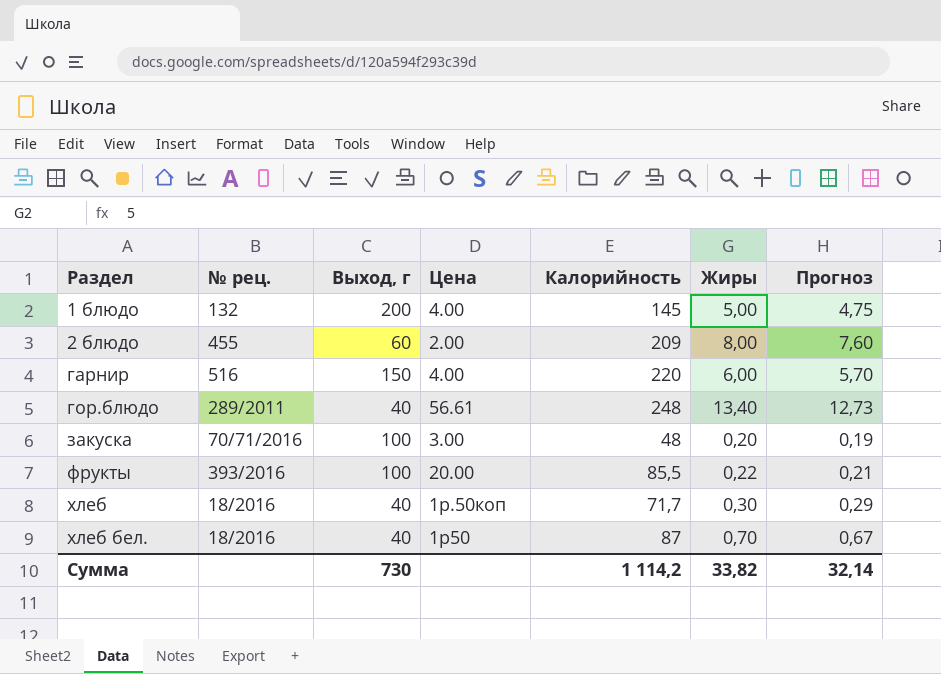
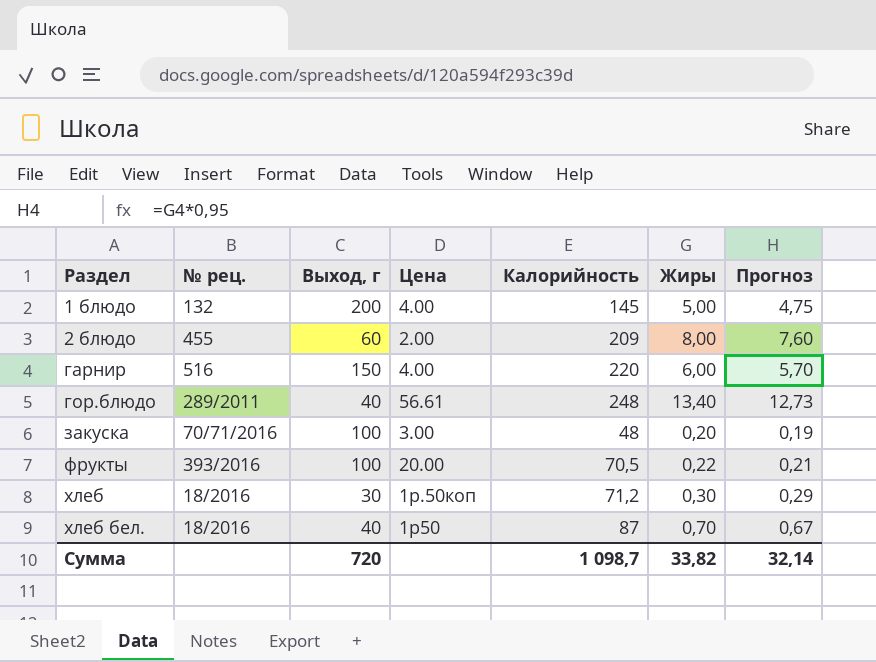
фрукты | Калорийность: 85,5 -> 70,5
хлеб | Выход, г: 40 -> 30
хлеб | Калорийность: 71,7 -> 71,2
Сумма | Выход, г: 730 -> 720
Сумма | Калорийность: 1 114,2 -> 1 098,7

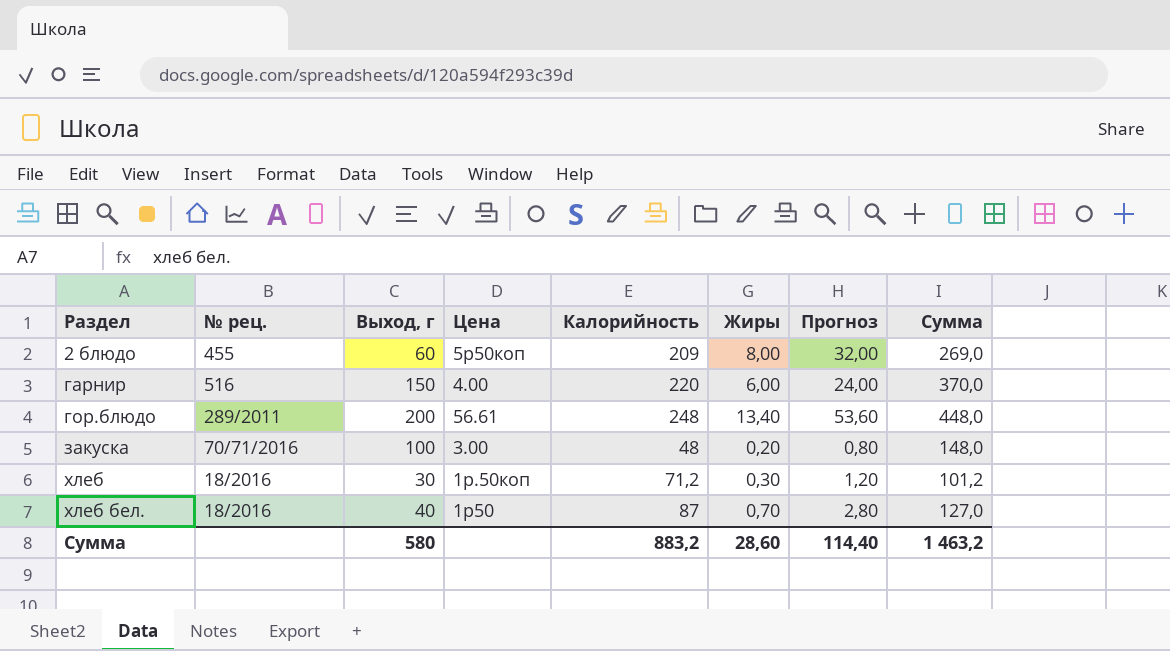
column Прогноз | formula: [Жиры] * 0,95 -> [Жиры] * 4
column Сумма | formula: none -> [Выход, г] + [Калорийность]
row 1 блюдо: 132 | 200 | 4.00 | 145 | 5,00 | 4,75 -> none
row фрукты: 393/2016 | 100 | 20.00 | 70,5 | 0,22 | 0,21 -> none
2 блюдо | Цена: 2.00 -> 5р50коп
гор.блюдо | Выход, г: 40 -> 200
Сумма | Выход, г: 720 -> 580
Сумма | Калорийность: 1 098,7 -> 883,2
Сумма | Жиры: 33,82 -> 28,60
Сумма | Прогноз: 32,14 -> 114,40

